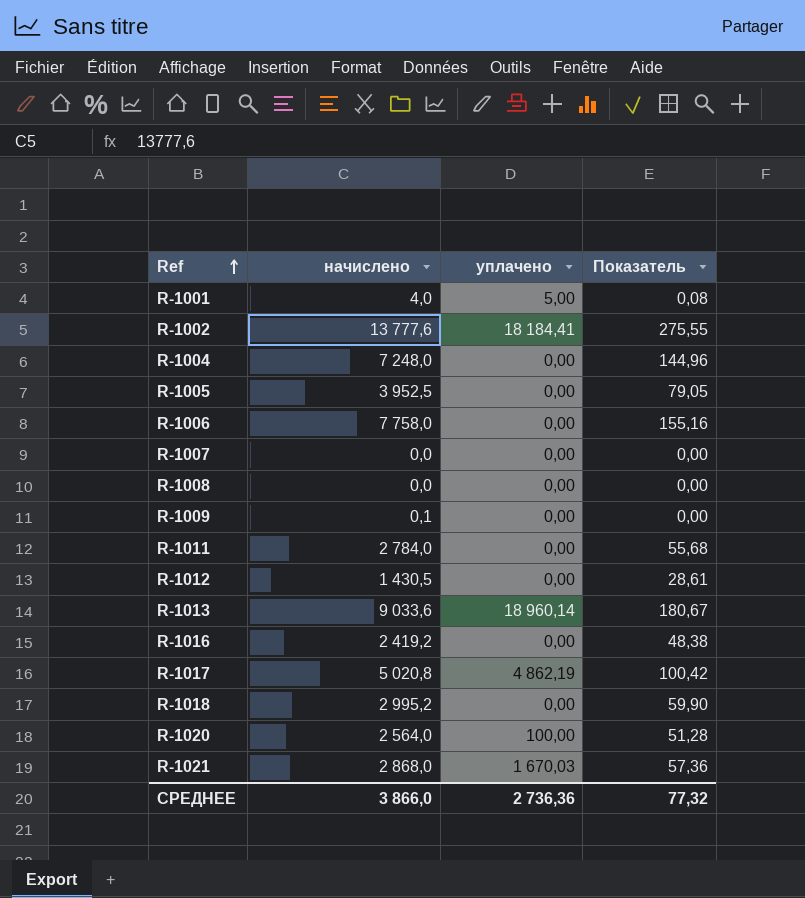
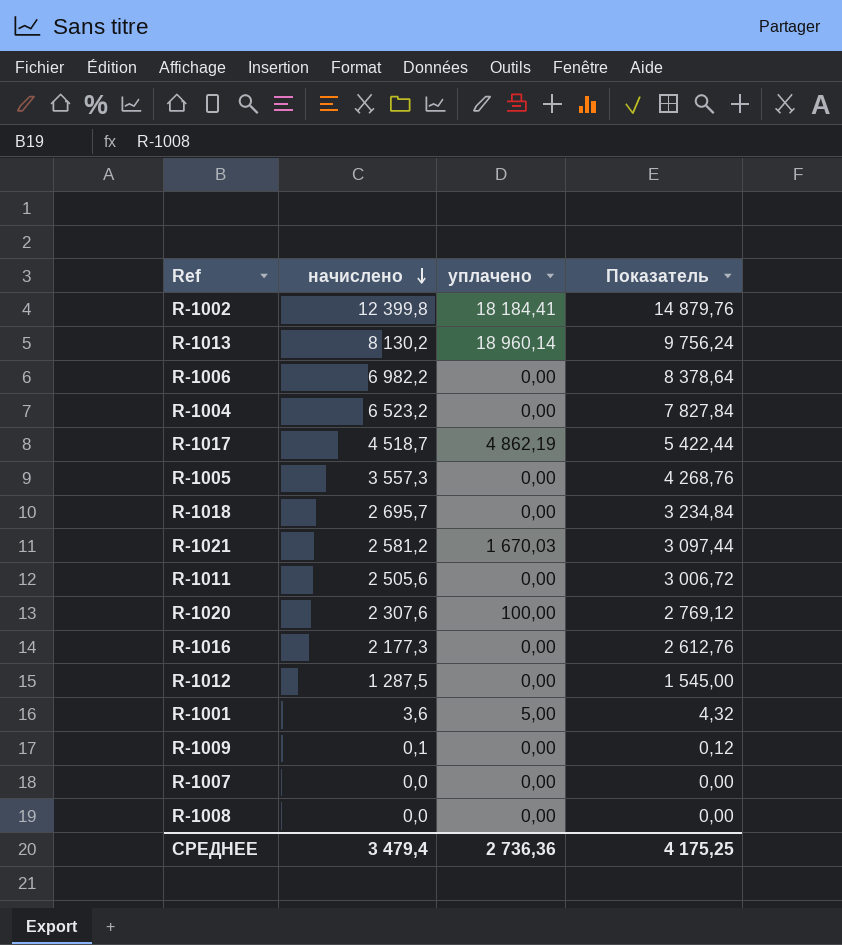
row order: Ref ascending -> начислено descending
column Показатель | formula: [начислено] * 0,02 -> [начислено] * 1,2
R-1002 | начислено: 13 777,6 -> 12 399,8
R-1013 | начислено: 9 033,6 -> 8 130,2
R-1006 | начислено: 7 758,0 -> 6 982,2
R-1004 | начислено: 7 248,0 -> 6 523,2
R-1017 | начислено: 5 020,8 -> 4 518,7
R-1005 | начислено: 3 952,5 -> 3 557,3
R-1018 | начислено: 2 995,2 -> 2 695,7
R-1021 | начислено: 2 868,0 -> 2 581,2
R-1011 | начислено: 2 784,0 -> 2 505,6
R-1020 | начислено: 2 564,0 -> 2 307,6
R-1016 | начислено: 2 419,2 -> 2 177,3
R-1012 | начислено: 1 430,5 -> 1 287,5
R-1001 | начислено: 4,0 -> 3,6
СРЕДНЕЕ | начислено: 3 866,0 -> 3 479,4
СРЕДНЕЕ | Показатель: 77,32 -> 4 175,25

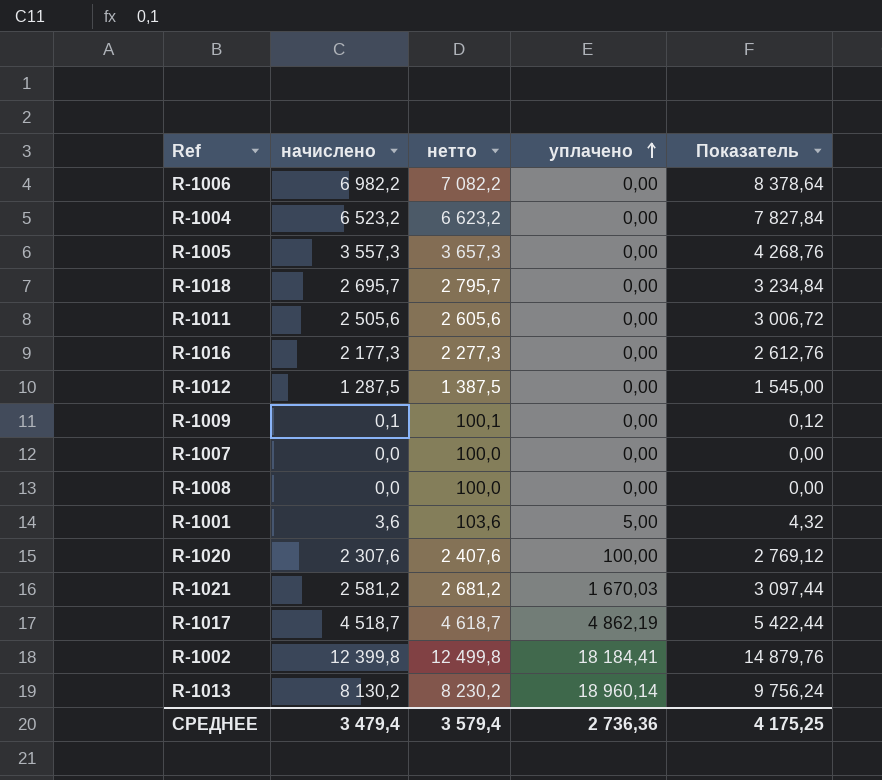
row order: начислено descending -> уплачено ascending
column нетто | formula: none -> [начислено] + 100

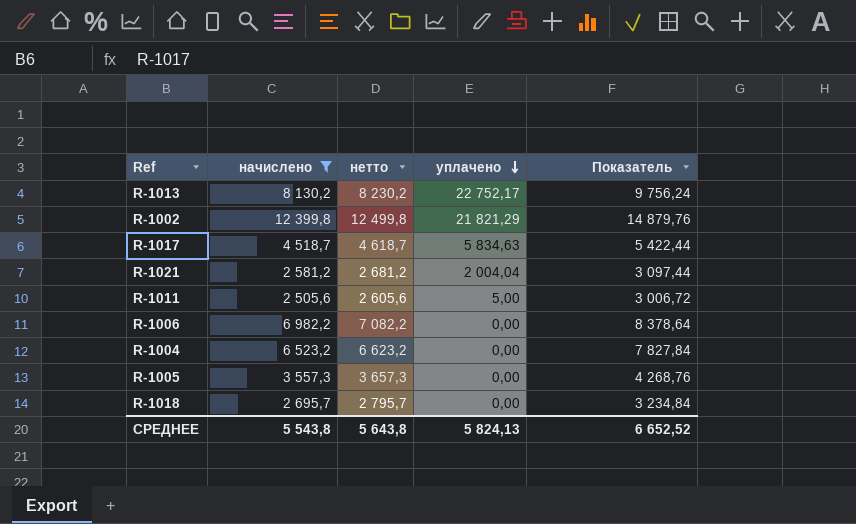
filter: none -> начислено >= 2 505,6
row order: уплачено ascending -> уплачено descending
R-1013 | уплачено: 18 960,14 -> 22 752,17
R-1002 | уплачено: 18 184,41 -> 21 821,29
R-1017 | уплачено: 4 862,19 -> 5 834,63
R-1021 | уплачено: 1 670,03 -> 2 004,04
R-1011 | уплачено: 0,00 -> 5,00
СРЕДНЕЕ | начислено: 3 479,4 -> 5 543,8
СРЕДНЕЕ | нетто: 3 579,4 -> 5 643,8
СРЕДНЕЕ | уплачено: 2 736,36 -> 5 824,13
СРЕДНЕЕ | Показатель: 4 175,25 -> 6 652,52

